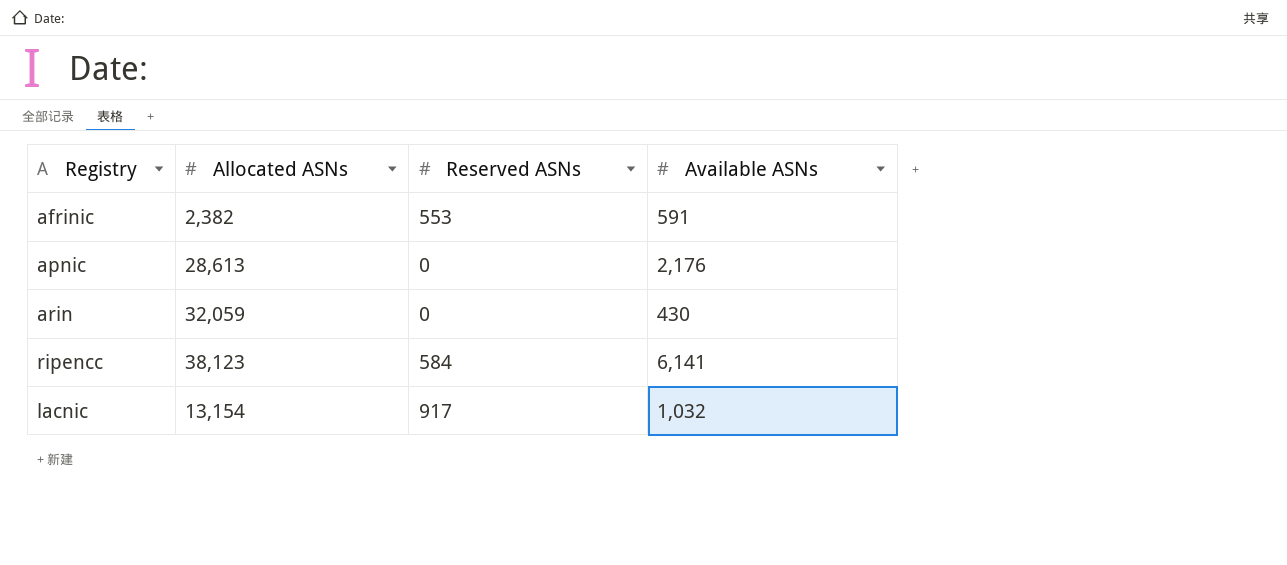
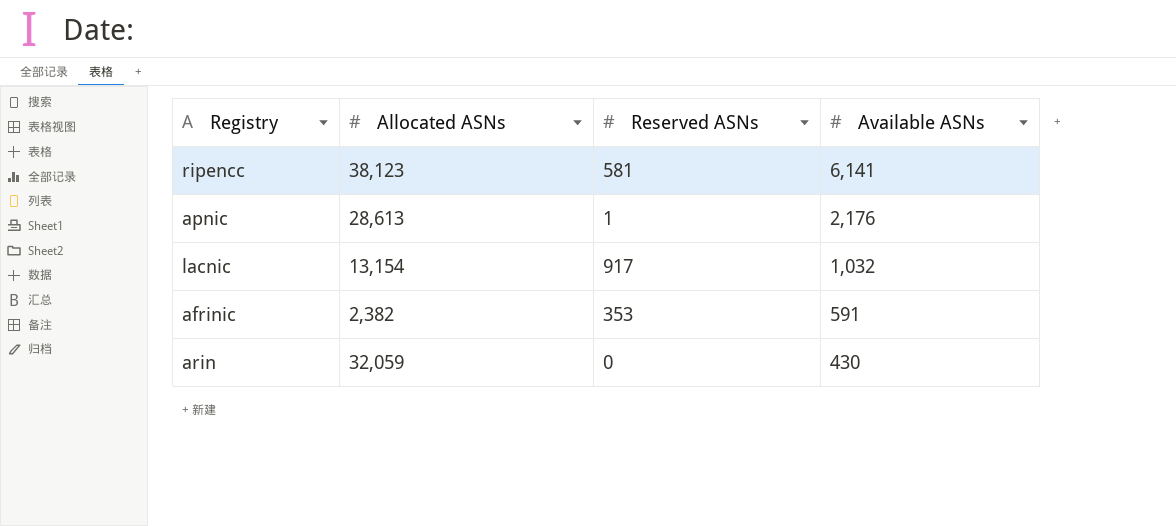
row order: none -> Available ASNs descending
ripencc | Reserved ASNs: 584 -> 581
apnic | Reserved ASNs: 0 -> 1
afrinic | Reserved ASNs: 553 -> 353

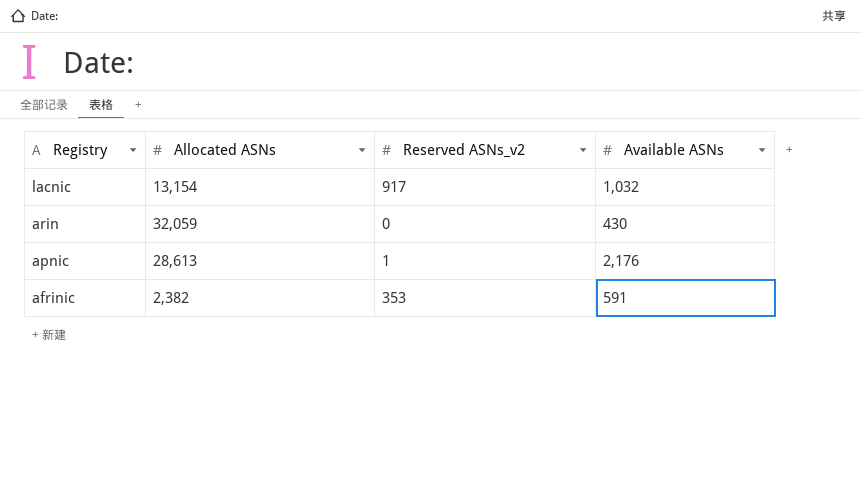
row order: Available ASNs descending -> Registry descending
column name: Reserved ASNs -> Reserved ASNs_v2
row ripencc: 38,123 | 581 | 6,141 -> none

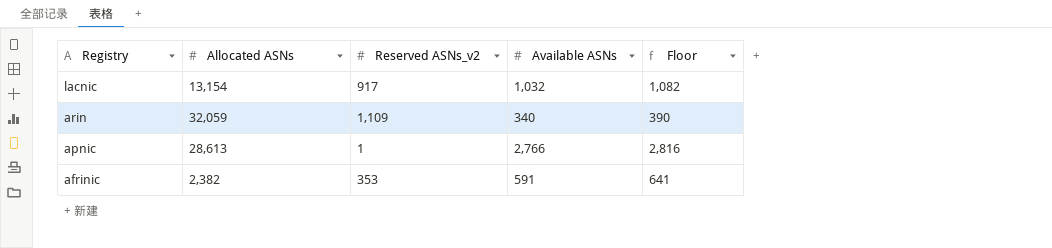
column Floor | formula: none -> [Available ASNs] + 50
arin | Reserved ASNs_v2: 0 -> 1,109
arin | Available ASNs: 430 -> 340
apnic | Available ASNs: 2,176 -> 2,766

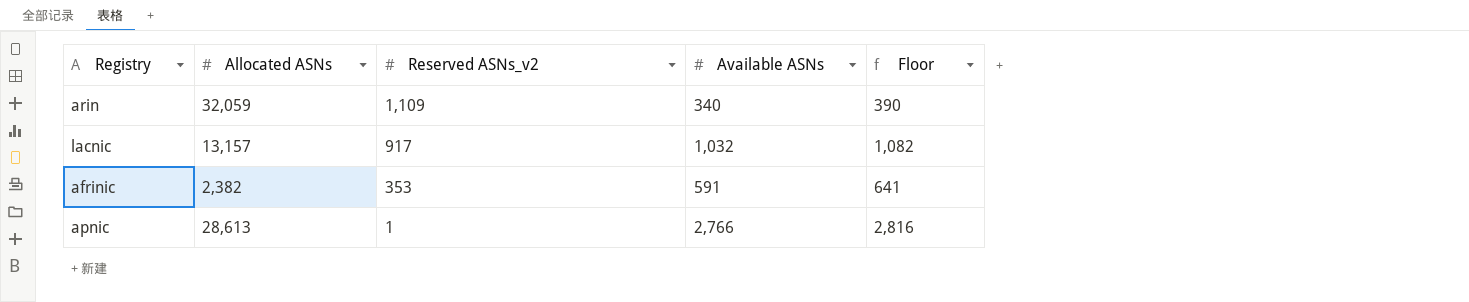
row order: Registry descending -> Reserved ASNs_v2 descending
lacnic | Allocated ASNs: 13,154 -> 13,157

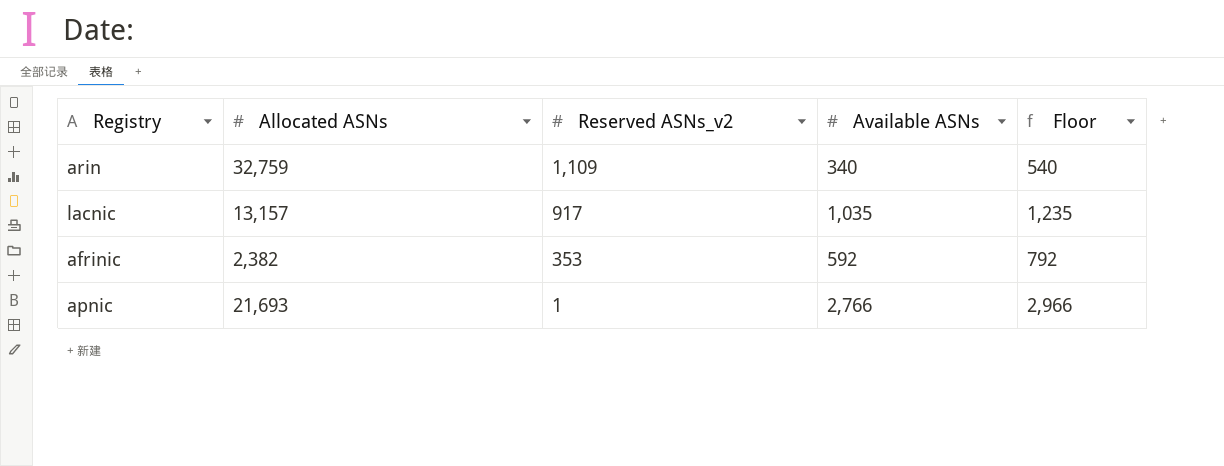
column Floor | formula: [Available ASNs] + 50 -> [Available ASNs] + 200
arin | Allocated ASNs: 32,059 -> 32,759
lacnic | Available ASNs: 1,032 -> 1,035
afrinic | Available ASNs: 591 -> 592
apnic | Allocated ASNs: 28,613 -> 21,693

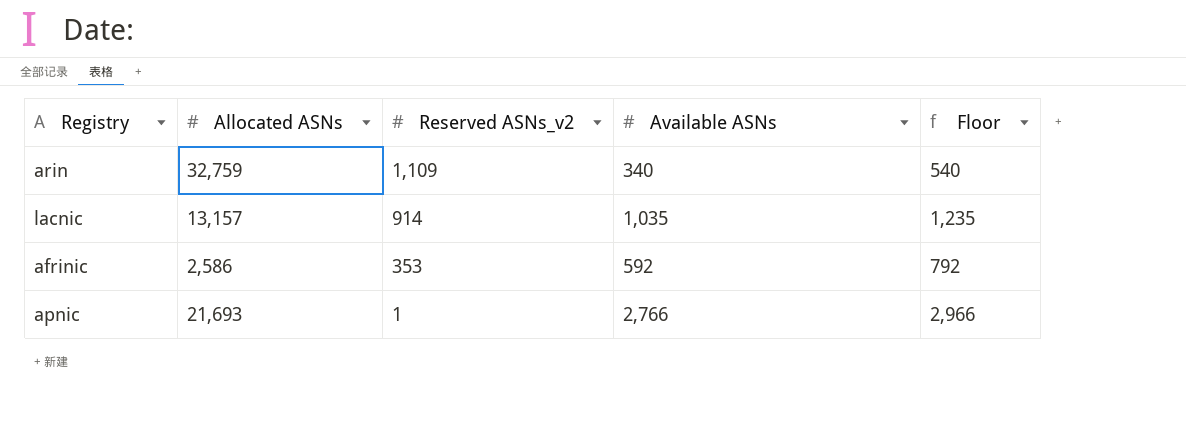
lacnic | Reserved ASNs_v2: 917 -> 914
afrinic | Allocated ASNs: 2,382 -> 2,586

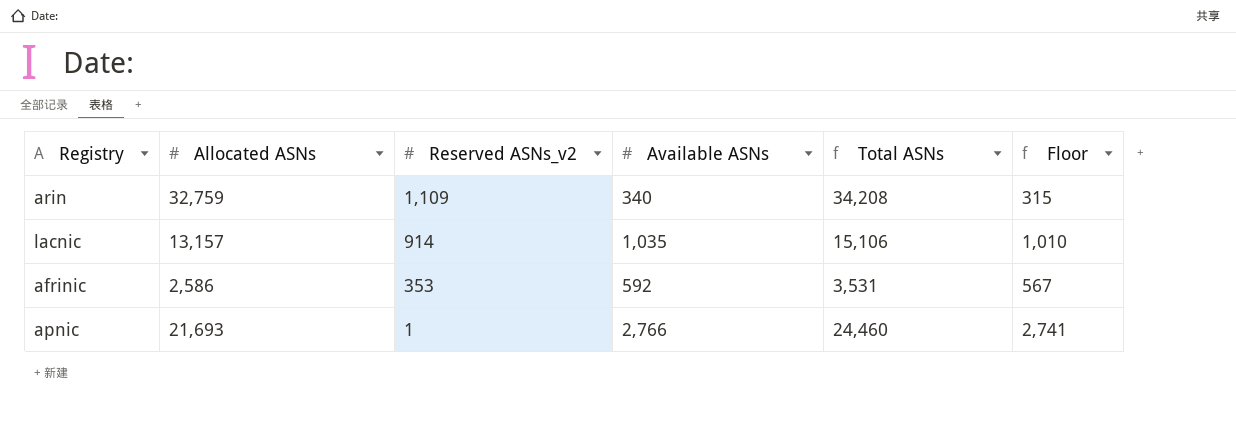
column Total ASNs | formula: none -> [Allocated ASNs] + [Reserved ASNs_v2] + [Available ASNs]
column Floor | formula: [Available ASNs] + 200 -> [Available ASNs] - 25

